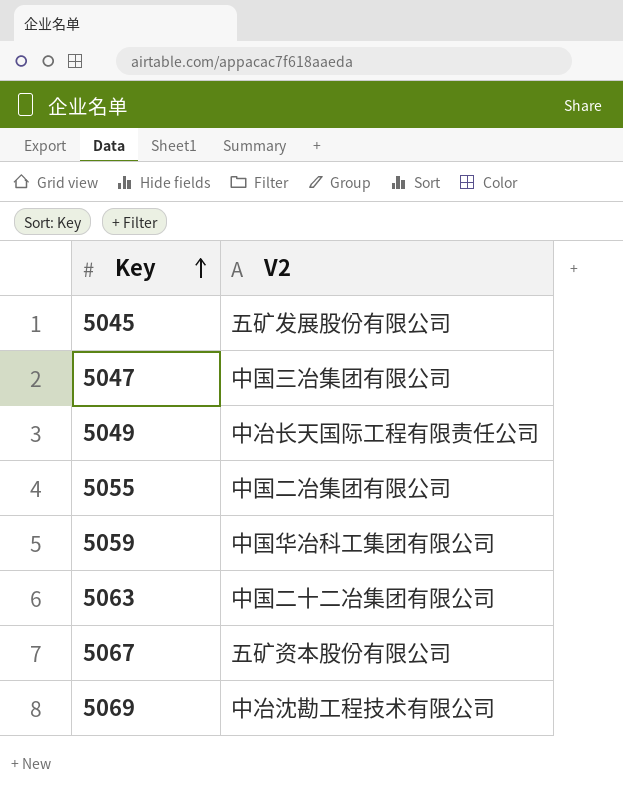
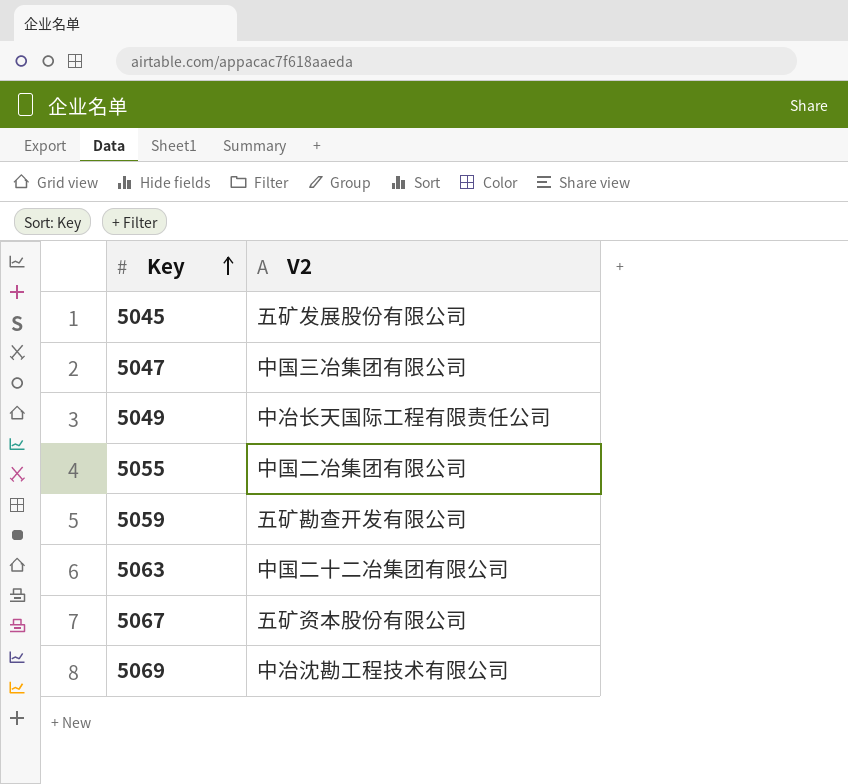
5059 | V2: 中国华冶科工集团有限公司 -> 五矿勘查开发有限公司

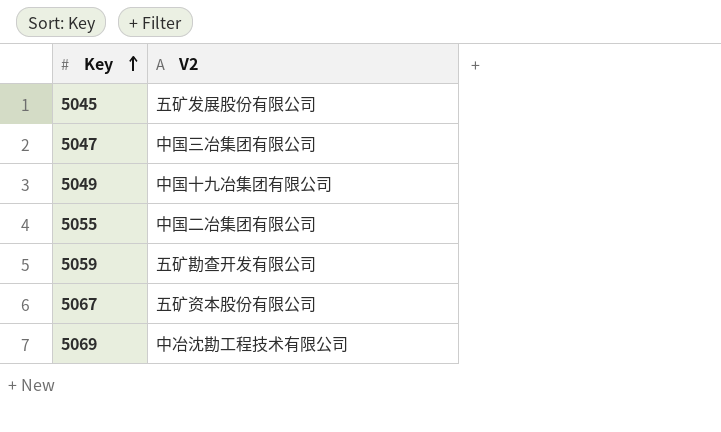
row 5063: 中国二十二冶集团有限公司 -> none
5049 | V2: 中冶长天国际工程有限责任公司 -> 中国十九冶集团有限公司

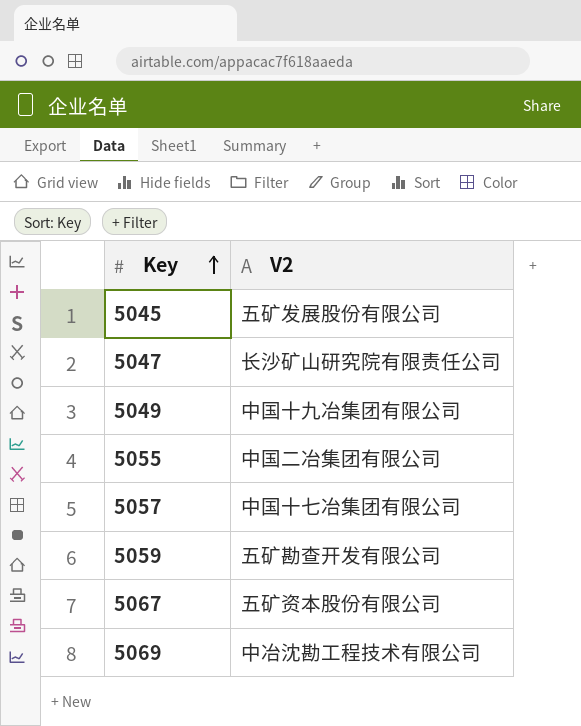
5047 | V2: 中国三冶集团有限公司 -> 长沙矿山研究院有限责任公司
row 5057: none -> 中国十七冶集团有限公司

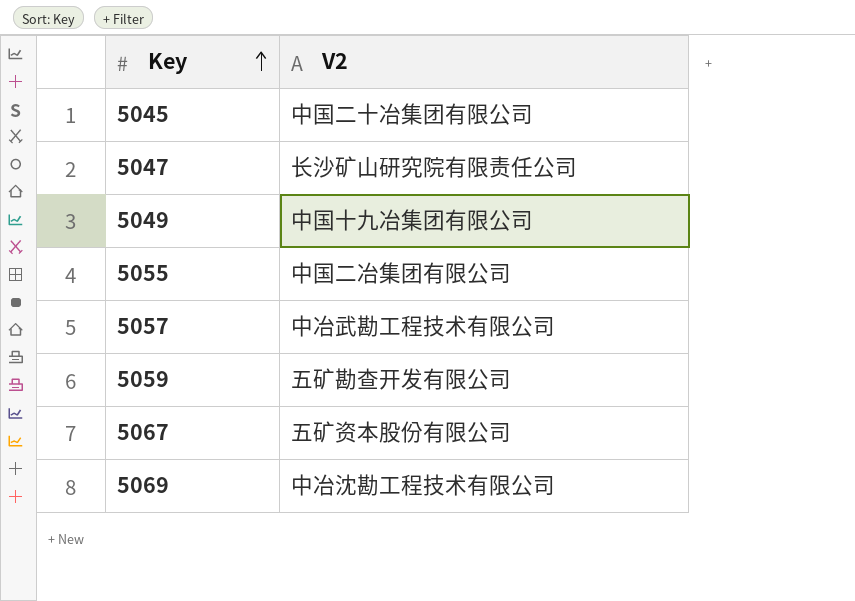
5045 | V2: 五矿发展股份有限公司 -> 中国二十冶集团有限公司
5057 | V2: 中国十七冶集团有限公司 -> 中冶武勘工程技术有限公司

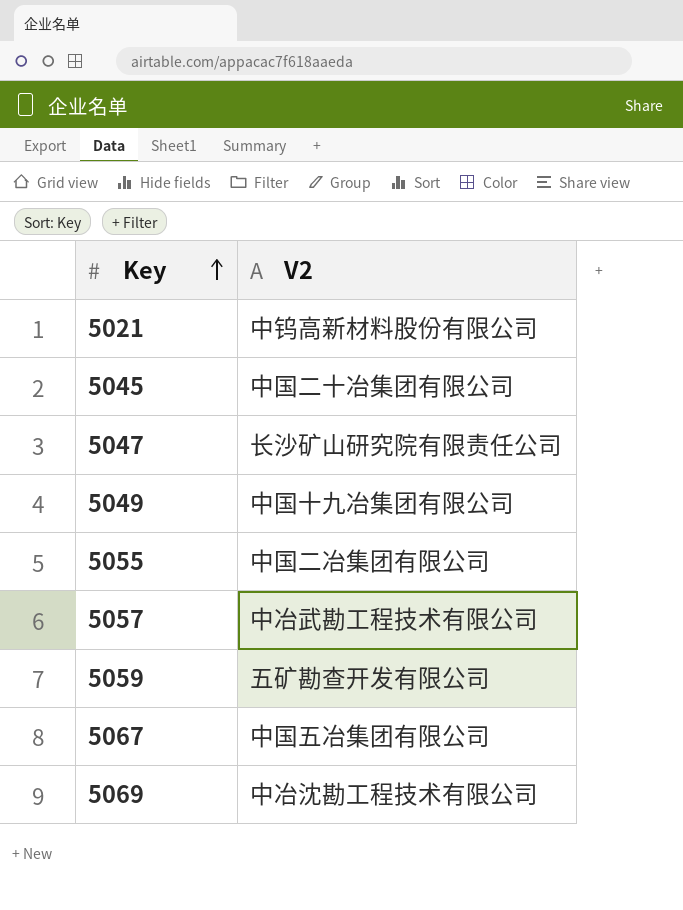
row 5021: none -> 中钨高新材料股份有限公司
5067 | V2: 五矿资本股份有限公司 -> 中国五冶集团有限公司

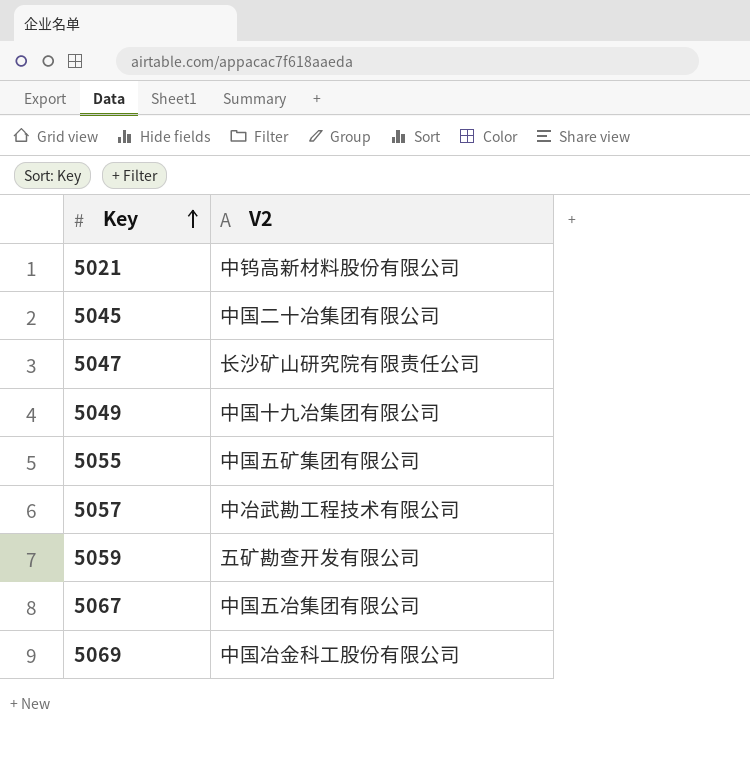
5055 | V2: 中国二冶集团有限公司 -> 中国五矿集团有限公司
5069 | V2: 中冶沈勘工程技术有限公司 -> 中国冶金科工股份有限公司

